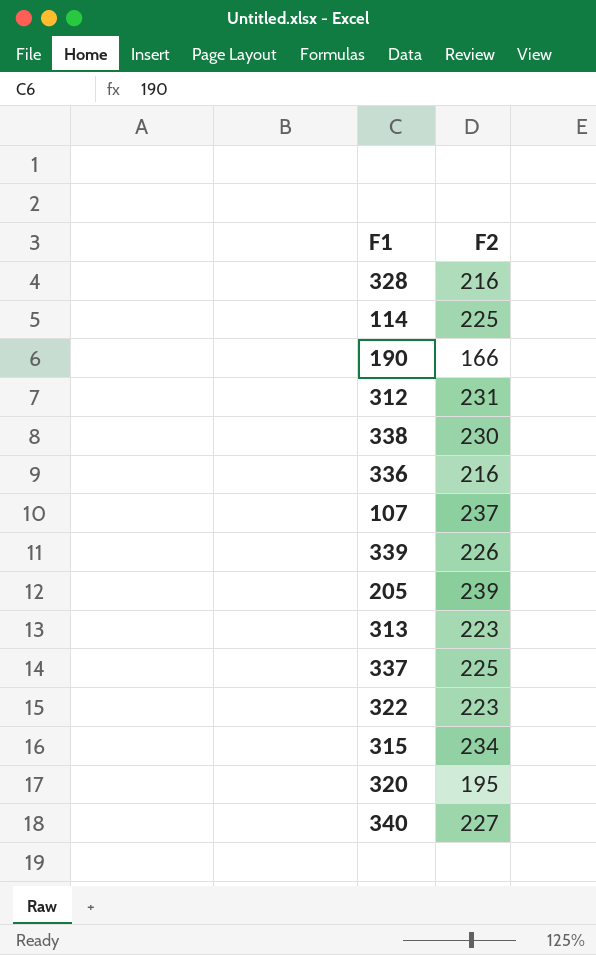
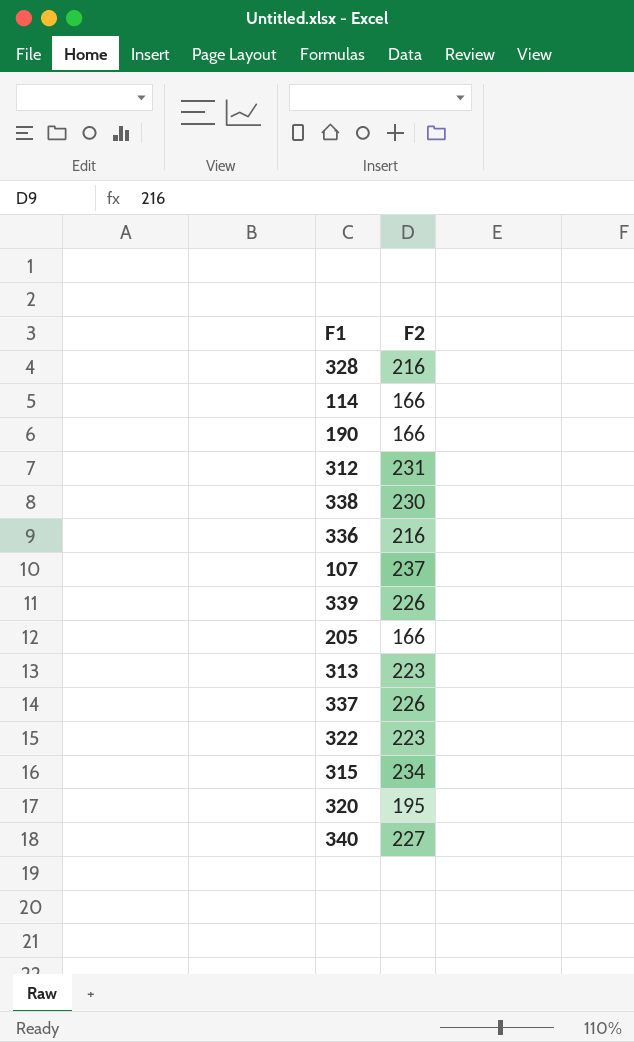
114 | F2: 225 -> 166
205 | F2: 239 -> 166
337 | F2: 225 -> 226

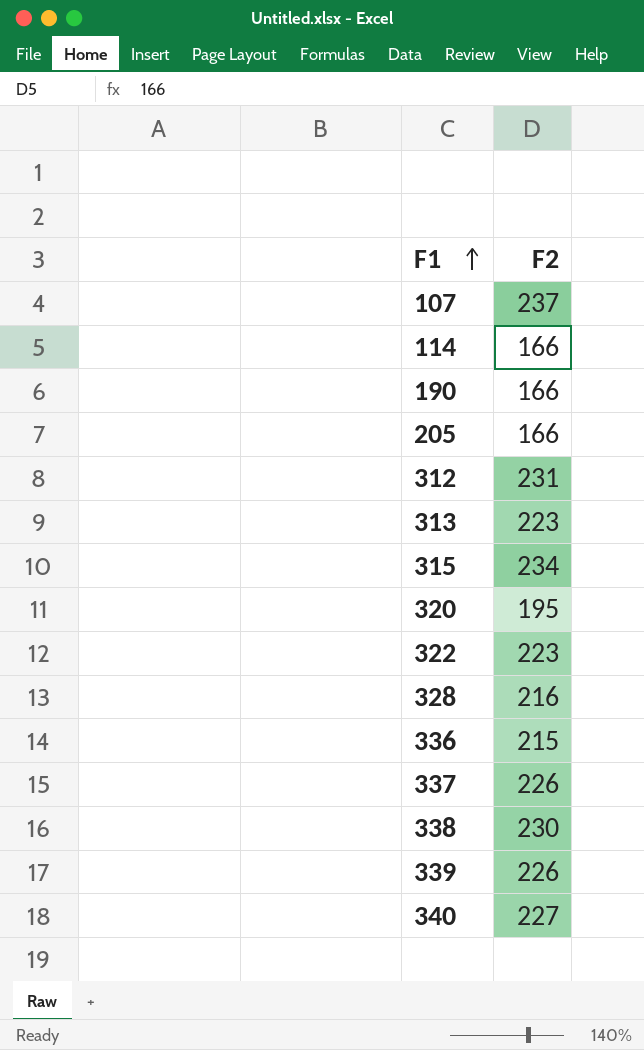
row order: none -> F1 ascending
336 | F2: 216 -> 215

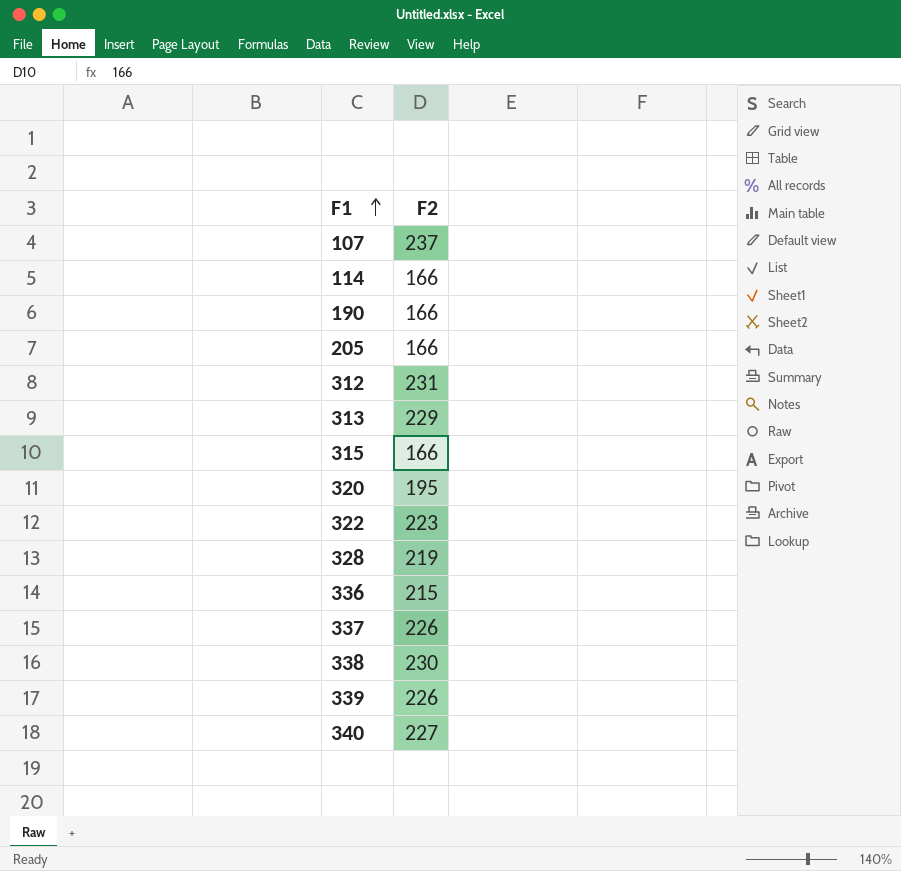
313 | F2: 223 -> 229
315 | F2: 234 -> 166
328 | F2: 216 -> 219

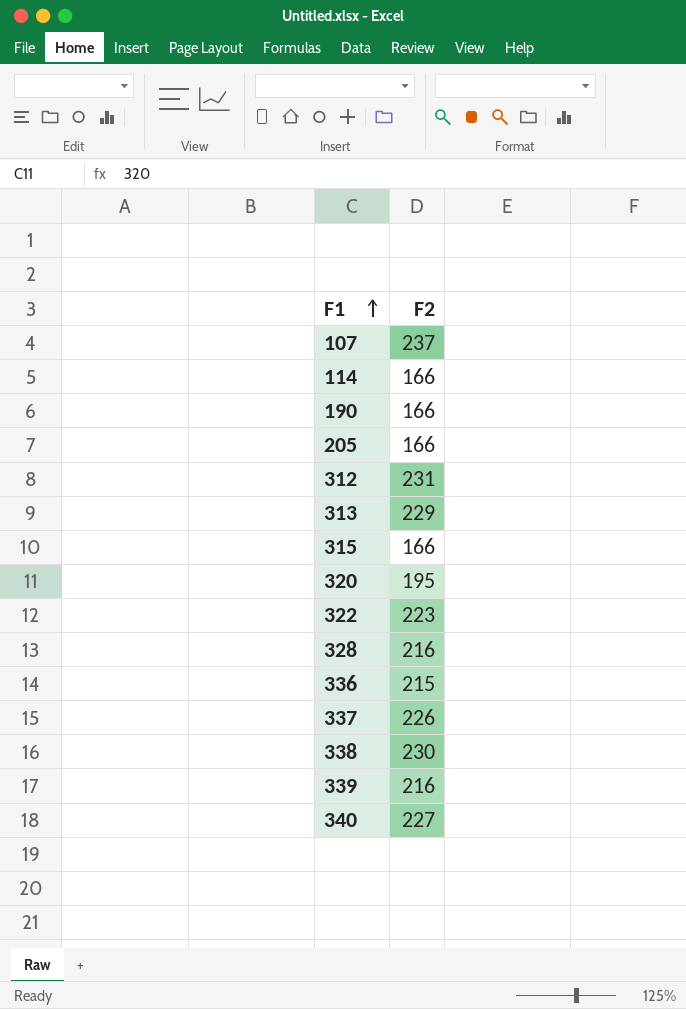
328 | F2: 219 -> 216
339 | F2: 226 -> 216

